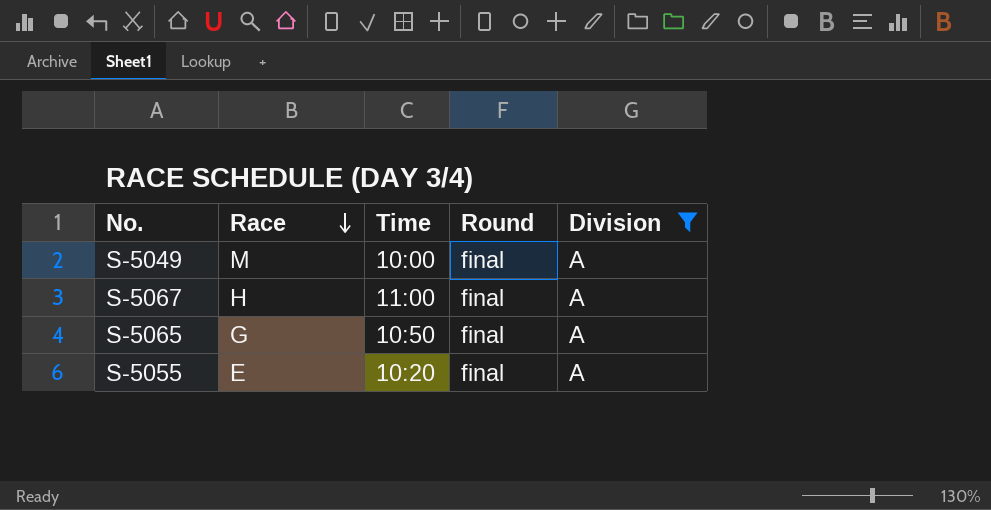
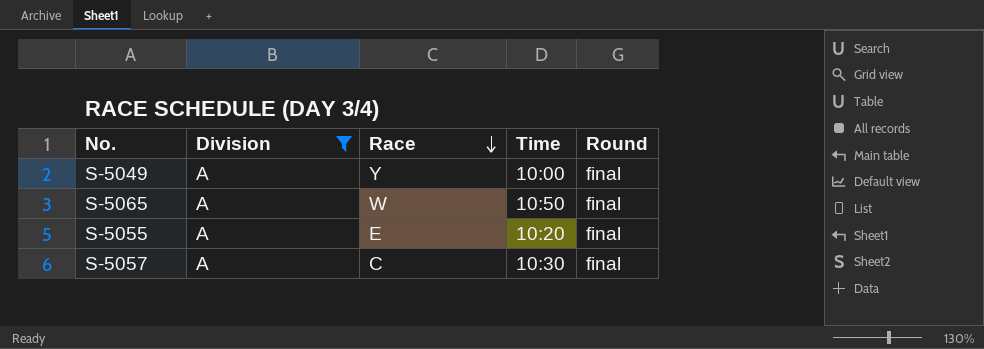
column Division | position: 5 -> 2
row S-5067: H | 11:00 | final | A -> none
S-5049 | Race: M -> Y
S-5065 | Race: G -> W
row S-5057: none -> A | C | 10:30 | final

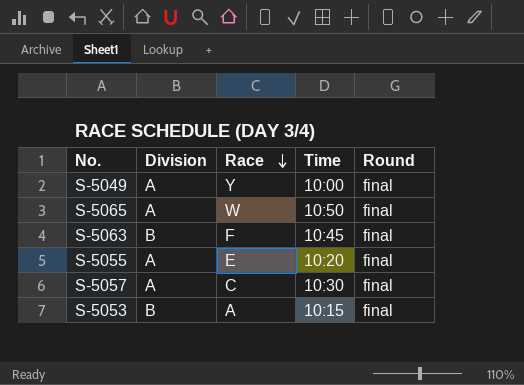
filter: Division = A -> none

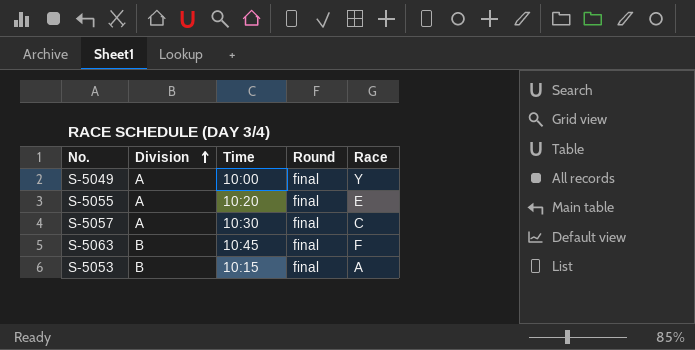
row order: Race descending -> Division ascending
column Race | position: 3 -> 5
row S-5065: A | W | 10:50 | final -> none

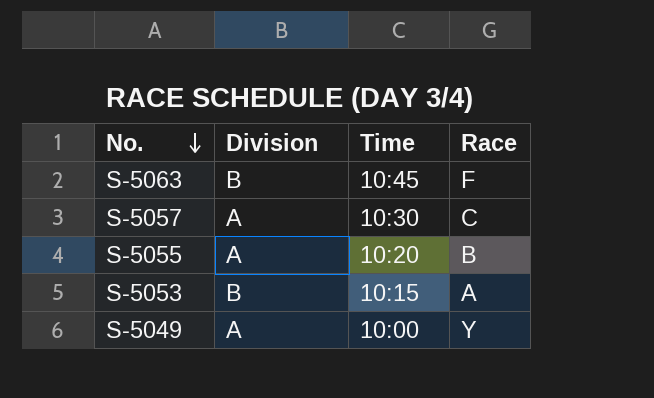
row order: Division ascending -> No. descending
column Round | position: 4 -> none
S-5055 | Race: E -> B

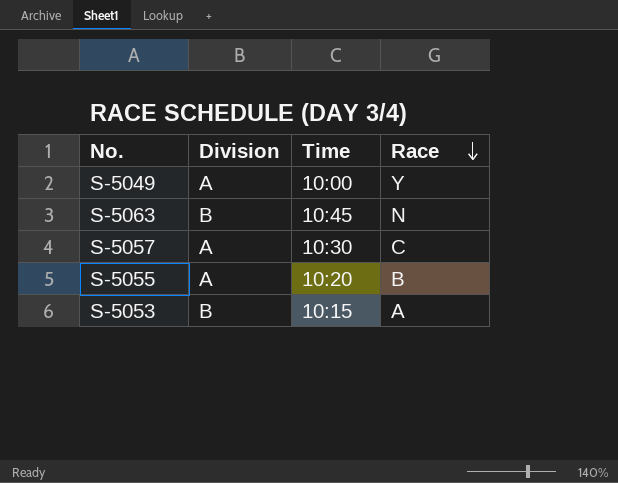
row order: No. descending -> Race descending
S-5063 | Race: F -> N

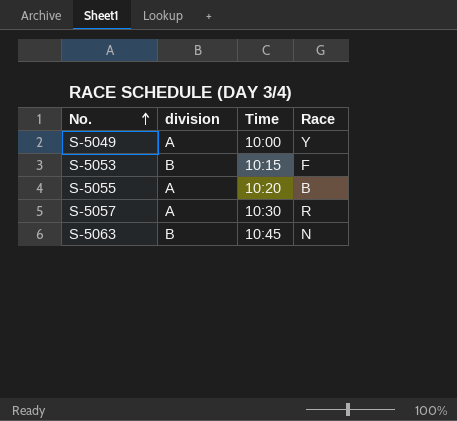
row order: Race descending -> No. ascending
column name: Division -> division
S-5053 | Race: A -> F
S-5057 | Race: C -> R

